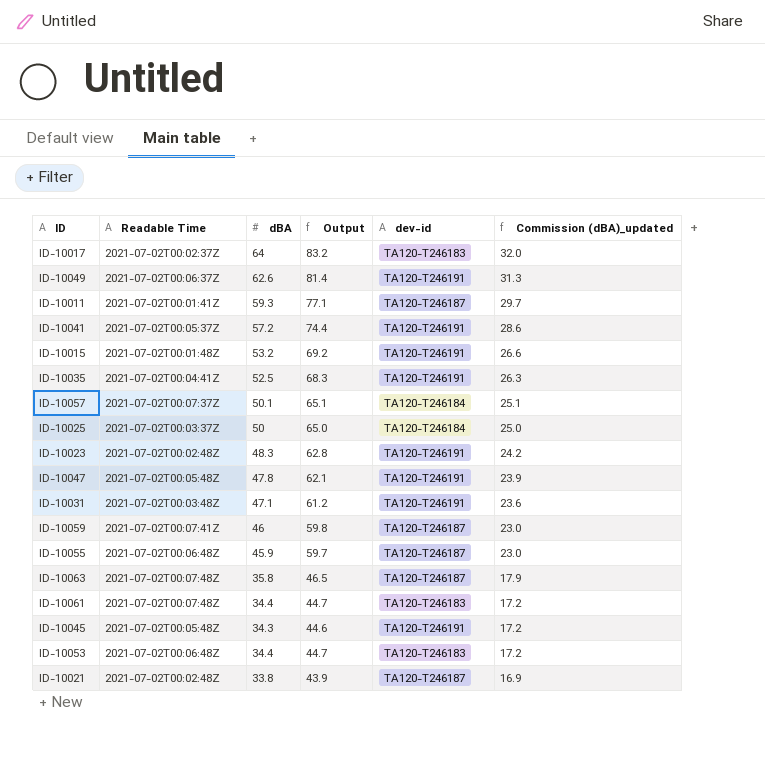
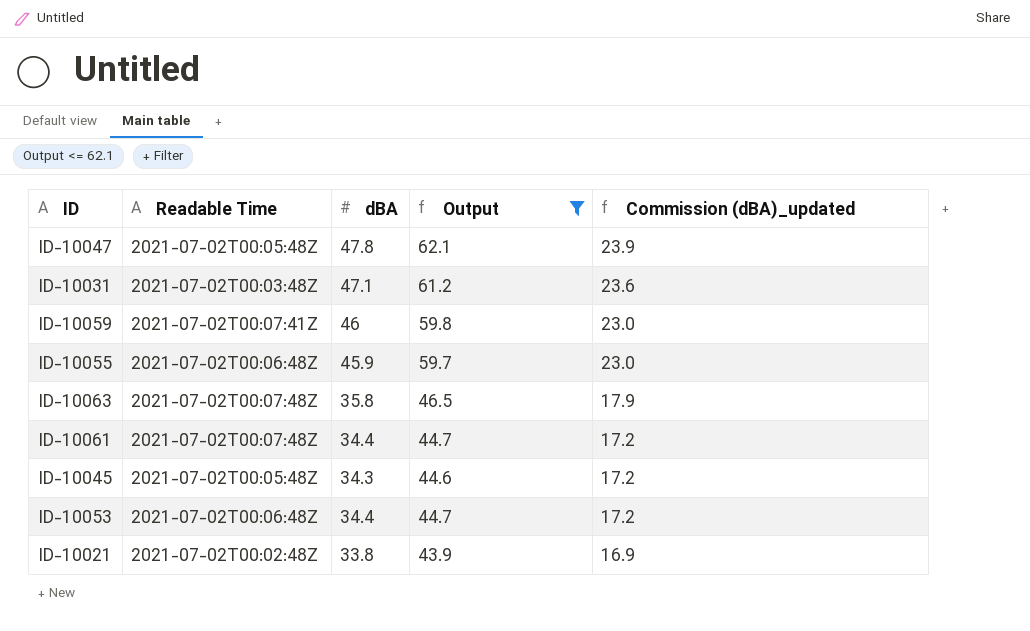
filter: none -> Output <= 62.1
column dev-id | position: 5 -> none

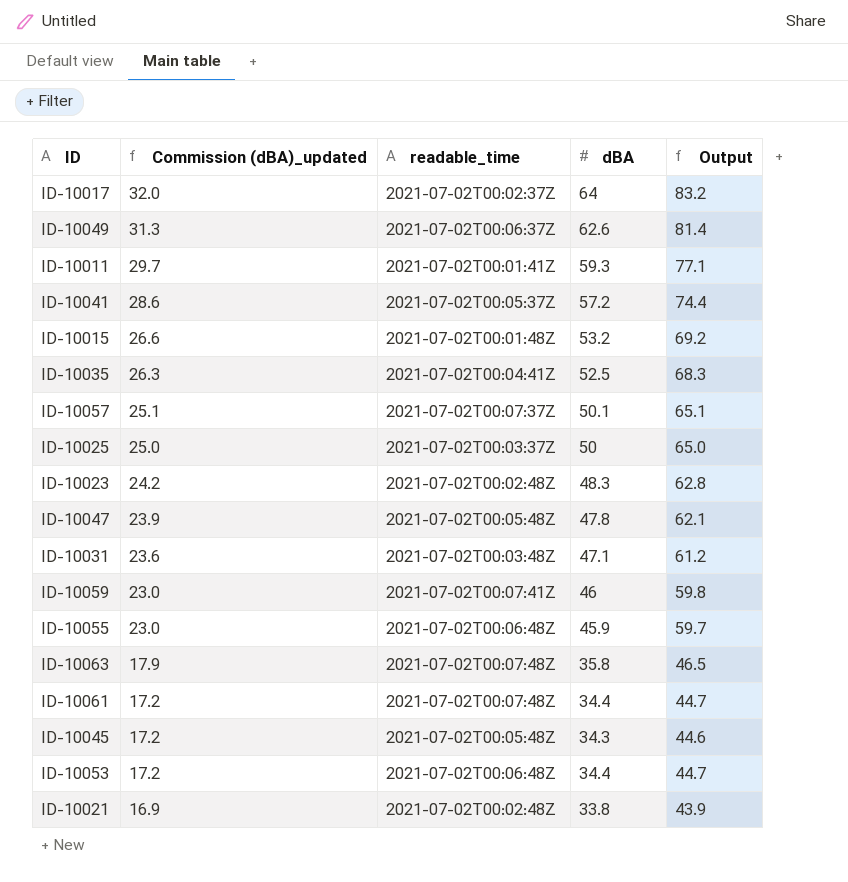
filter: Output <= 62.1 -> none
column Commission (dBA)_updated | position: 5 -> 2
column name: Readable Time -> readable_time

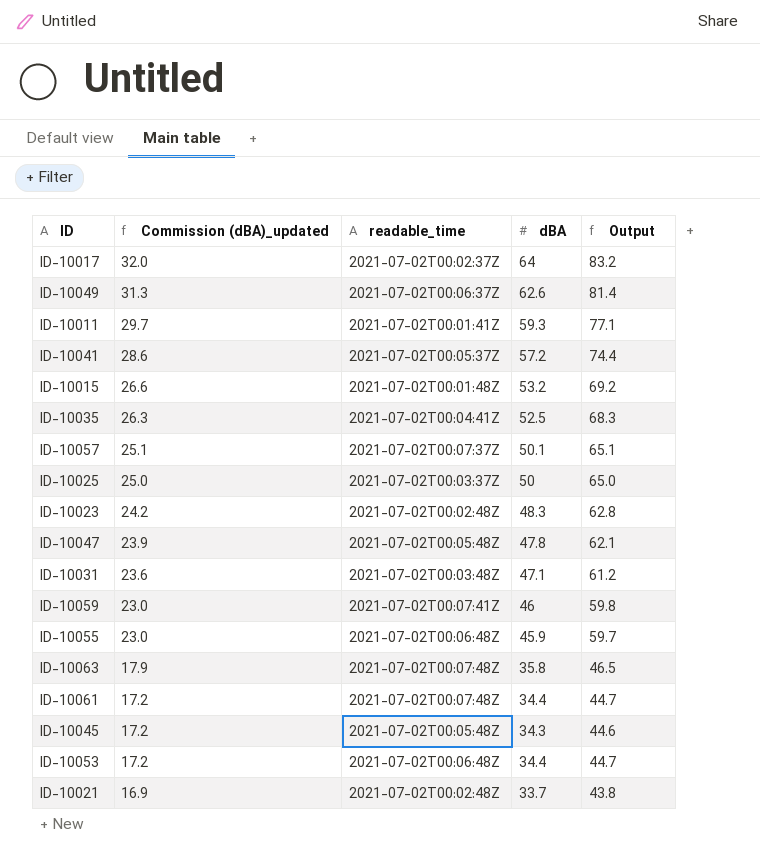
ID-10021 | dBA: 33.8 -> 33.7
ID-10021 | Output: 43.9 -> 43.8

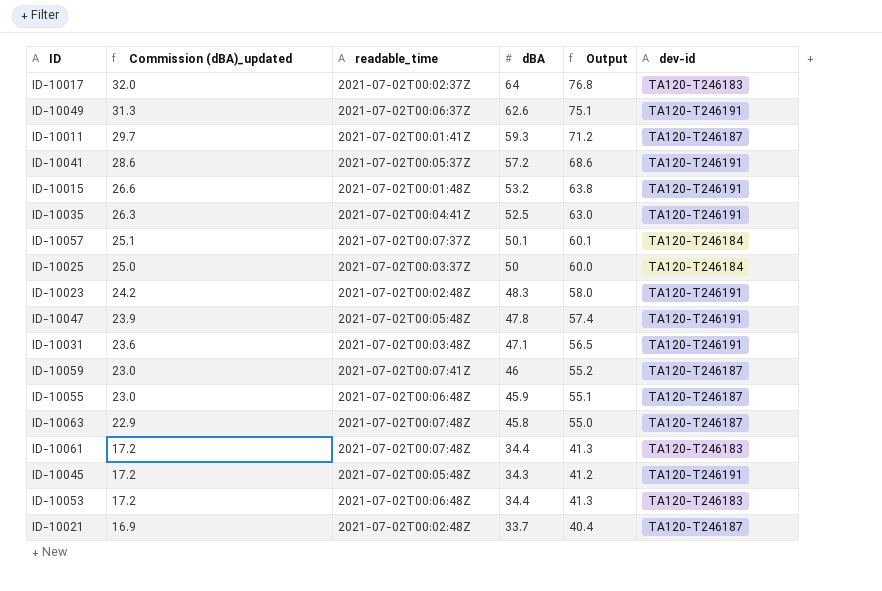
column Output | formula: [dBA] * 1.3 -> [dBA] * 1.2
column dev-id | position: none -> 6
ID-10063 | Commission (dBA)_updated: 17.9 -> 22.9
ID-10063 | dBA: 35.8 -> 45.8

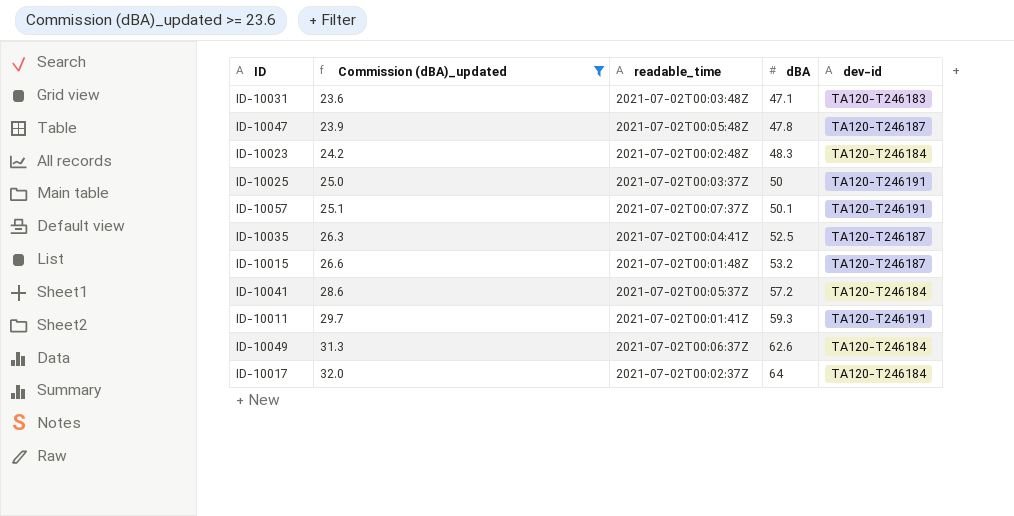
filter: none -> Commission (dBA)_updated >= 23.6
row order: Commission (dBA)_updated descending -> Commission (dBA)_updated ascending
column Output | formula: [dBA] * 1.2 -> none
ID-10031 | dev-id: TA120-T246191 -> TA120-T246183
ID-10047 | dev-id: TA120-T246191 -> TA120-T246187
ID-10023 | dev-id: TA120-T246191 -> TA120-T246184
ID-10025 | dev-id: TA120-T246184 -> TA120-T246191
ID-10057 | dev-id: TA120-T246184 -> TA120-T246191
ID-10035 | dev-id: TA120-T246191 -> TA120-T246187
ID-10015 | dev-id: TA120-T246191 -> TA120-T246187
ID-10041 | dev-id: TA120-T246191 -> TA120-T246184
ID-10011 | dev-id: TA120-T246187 -> TA120-T246191
ID-10049 | dev-id: TA120-T246191 -> TA120-T246184
ID-10017 | dev-id: TA120-T246183 -> TA120-T246184

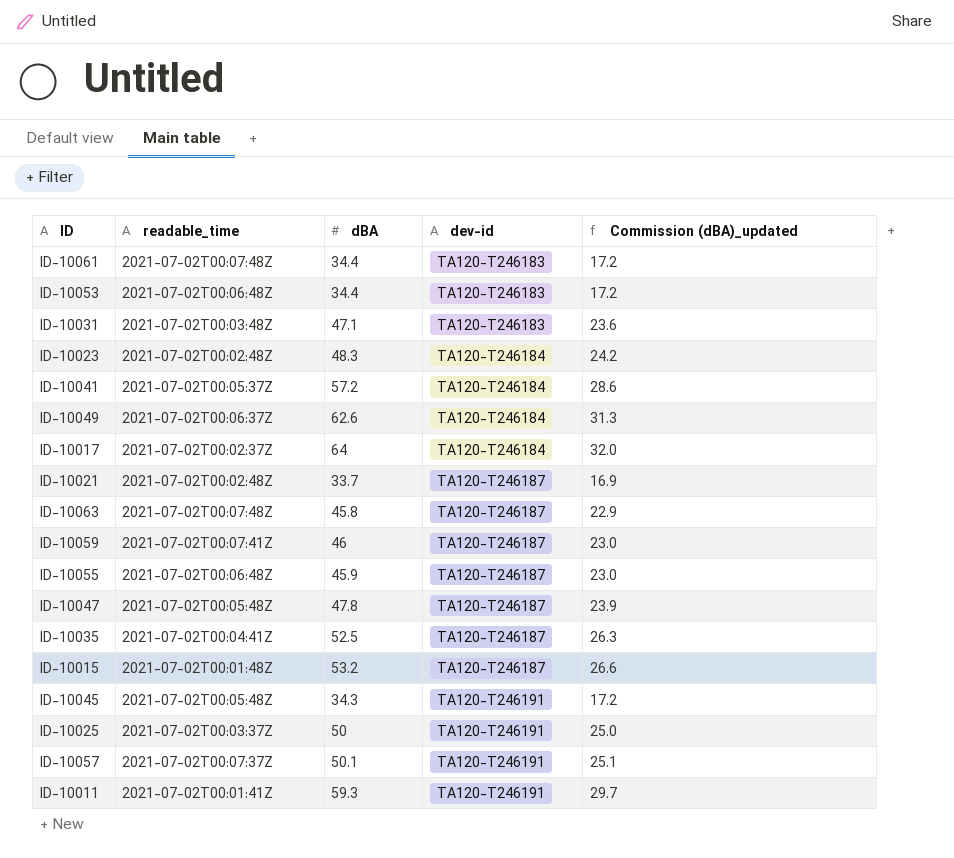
filter: Commission (dBA)_updated >= 23.6 -> none
row order: Commission (dBA)_updated ascending -> dev-id ascending
column Commission (dBA)_updated | position: 2 -> 5

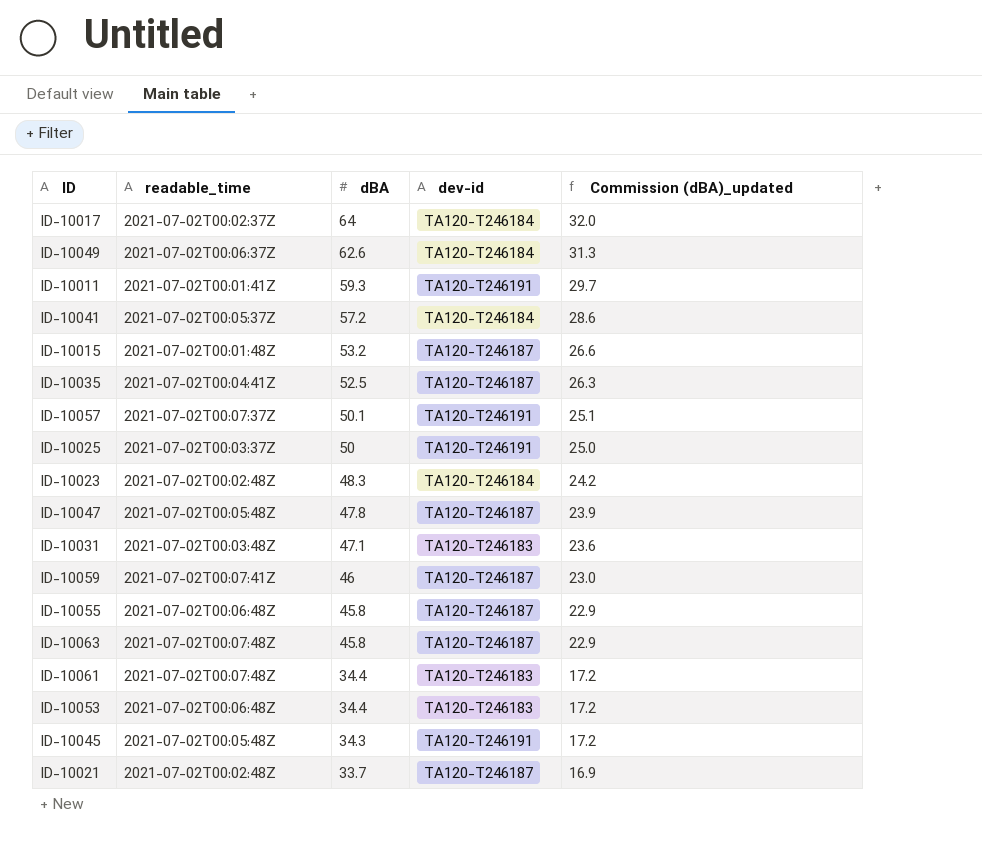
row order: dev-id ascending -> dBA descending
ID-10055 | dBA: 45.9 -> 45.8
ID-10055 | Commission (dBA)_updated: 23.0 -> 22.9

